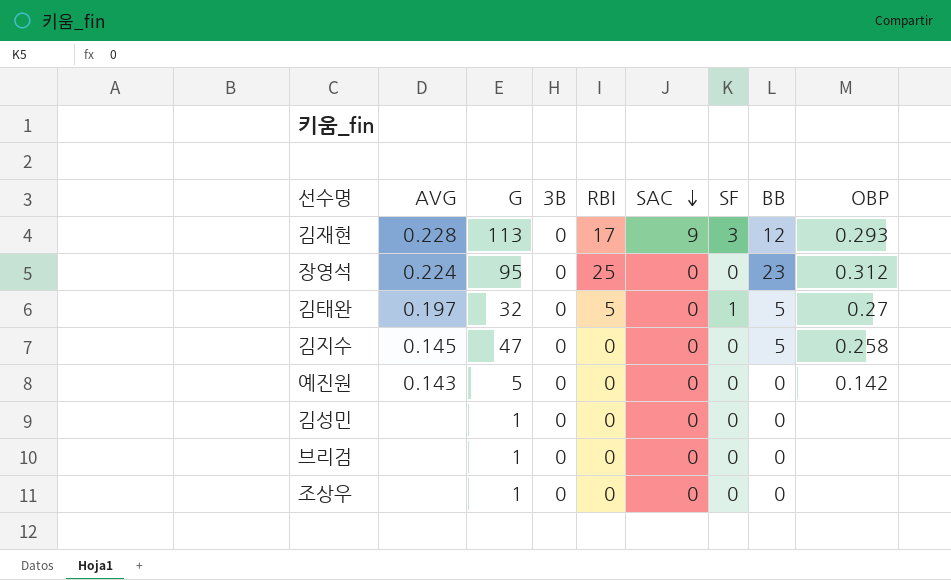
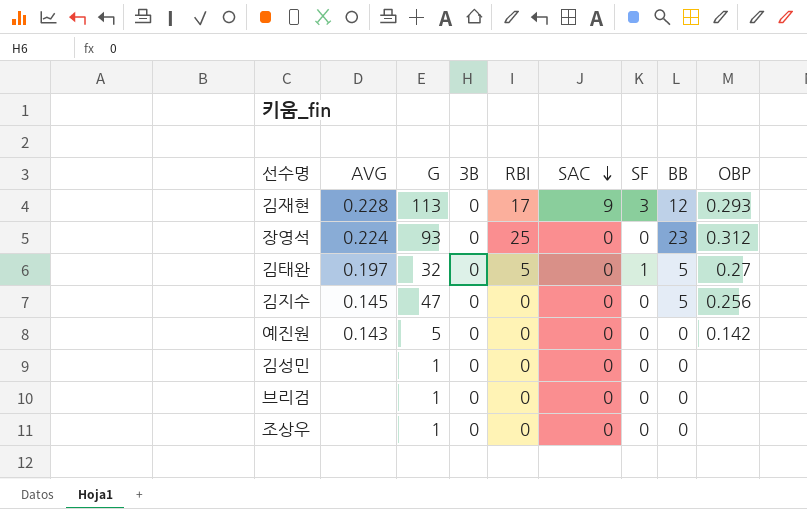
장영석 | G: 95 -> 93
김지수 | OBP: 0.258 -> 0.256

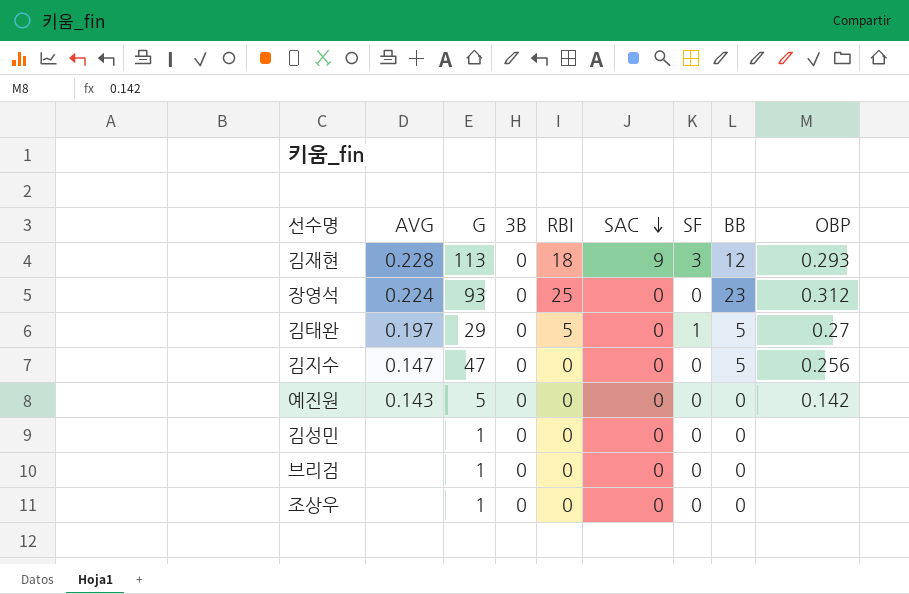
김재현 | RBI: 17 -> 18
김태완 | G: 32 -> 29
김지수 | AVG: 0.145 -> 0.147

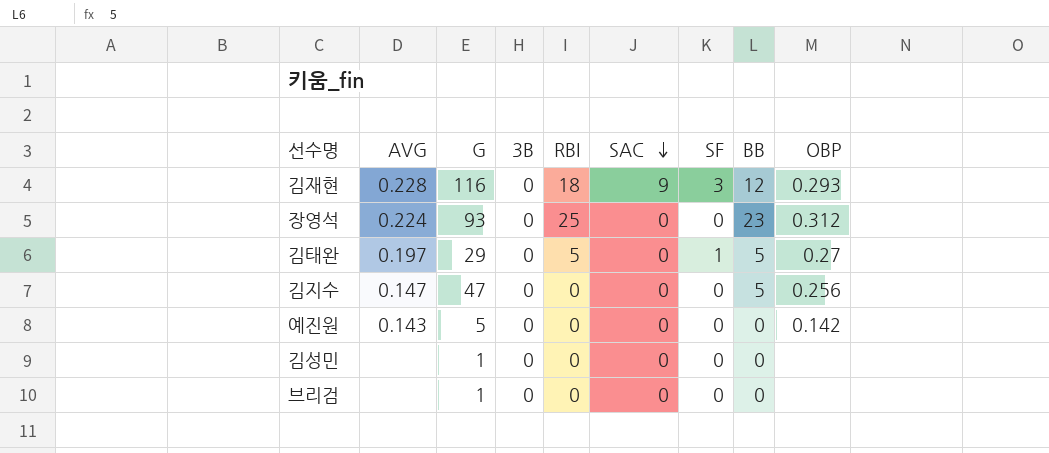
row 조상우: none | 1 | 0 | 0 | 0 | 0 | 0 | none -> none
김재현 | G: 113 -> 116

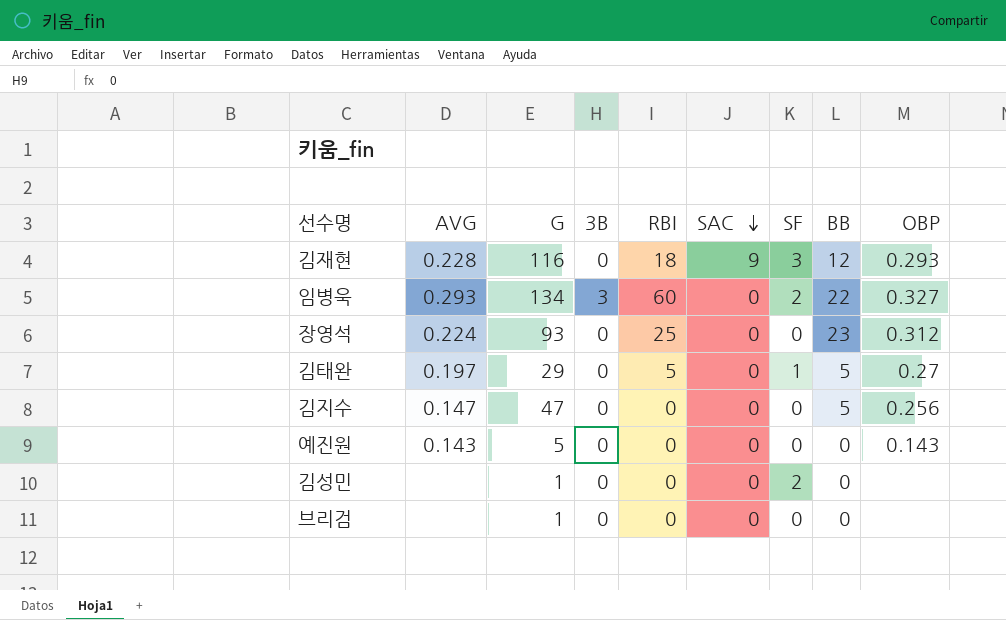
row 임병욱: none -> 0.293 | 134 | 3 | 60 | 0 | 2 | 22 | 0.327
예진원 | OBP: 0.142 -> 0.143
김성민 | SF: 0 -> 2

